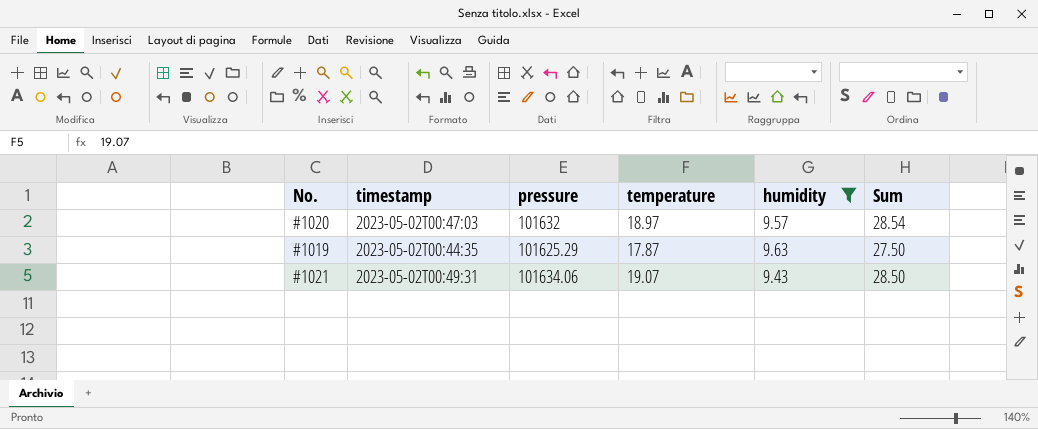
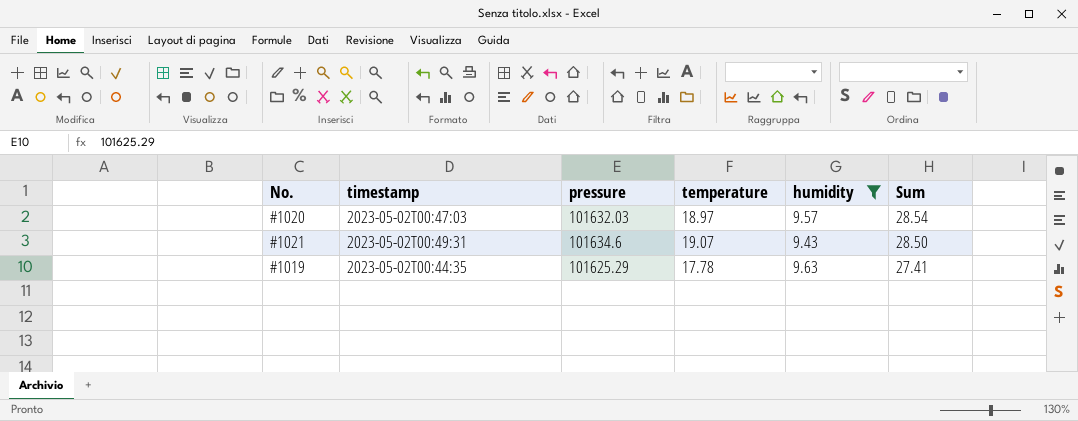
row order: none -> Sum descending
#1020 | pressure: 101632 -> 101632.03
#1021 | pressure: 101634.06 -> 101634.6
#1019 | temperature: 17.87 -> 17.78
#1019 | Sum: 27.50 -> 27.41

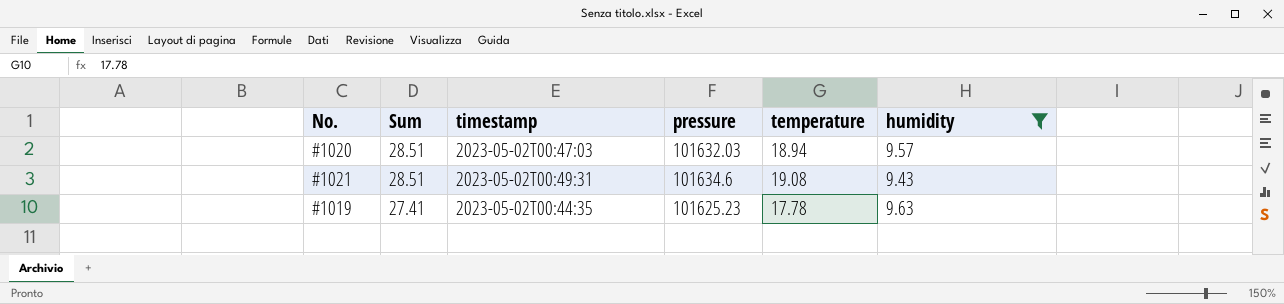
column Sum | position: 6 -> 2
#1020 | Sum: 28.54 -> 28.51
#1020 | temperature: 18.97 -> 18.94
#1021 | Sum: 28.50 -> 28.51
#1021 | temperature: 19.07 -> 19.08
#1019 | pressure: 101625.29 -> 101625.23

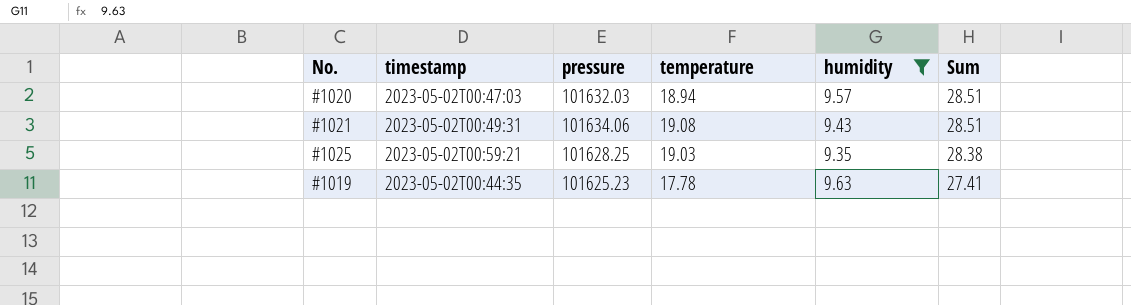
column Sum | position: 2 -> 6
#1021 | pressure: 101634.6 -> 101634.06
row #1025: none -> 2023-05-02T00:59:21 | 101628.25 | 19.03 | 9.35 | 28.38

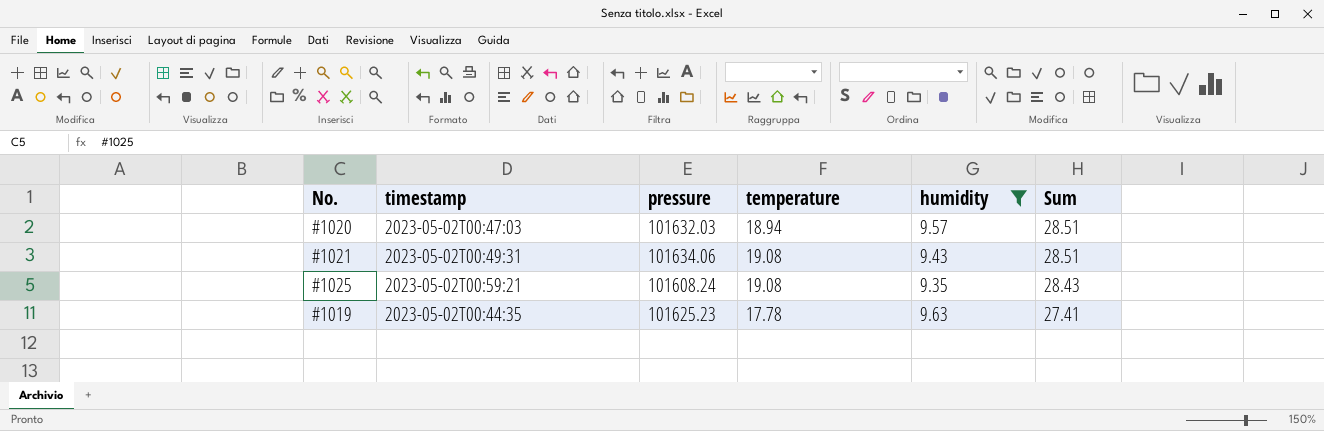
#1025 | pressure: 101628.25 -> 101608.24
#1025 | temperature: 19.03 -> 19.08
#1025 | Sum: 28.38 -> 28.43

